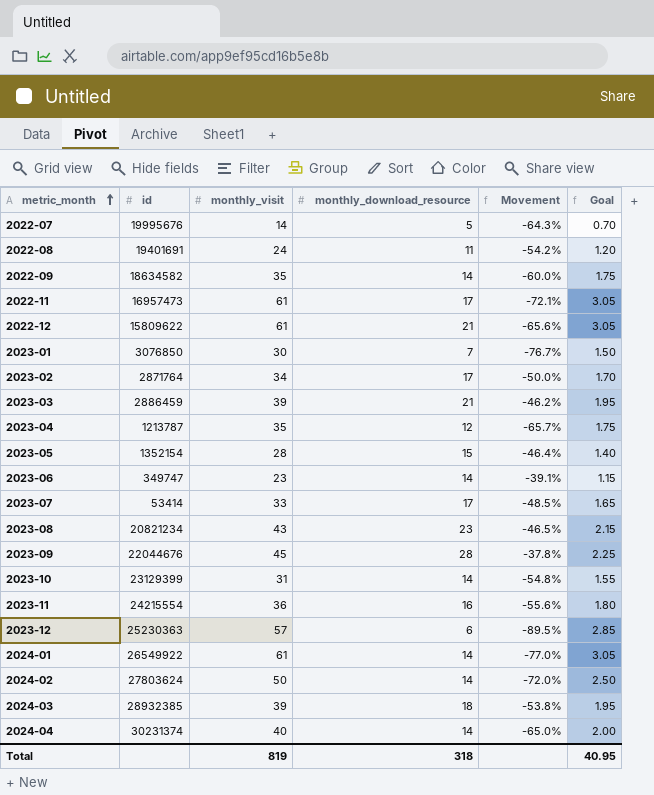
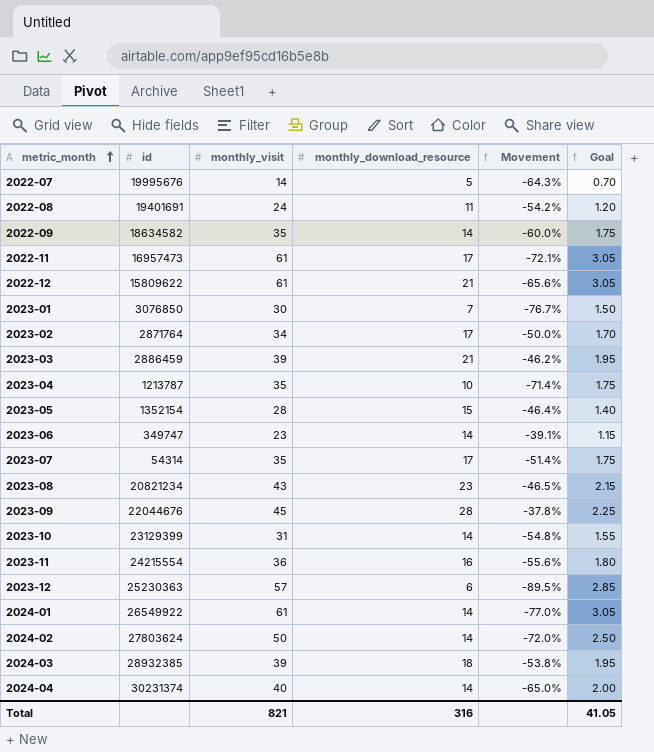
2023-04 | monthly_download_resource: 12 -> 10
2023-04 | Movement: -65.7% -> -71.4%
2023-07 | id: 53414 -> 54314
2023-07 | monthly_visit: 33 -> 35
2023-07 | Movement: -48.5% -> -51.4%
2023-07 | Goal: 1.65 -> 1.75
Total | monthly_visit: 819 -> 821
Total | monthly_download_resource: 318 -> 316
Total | Goal: 40.95 -> 41.05

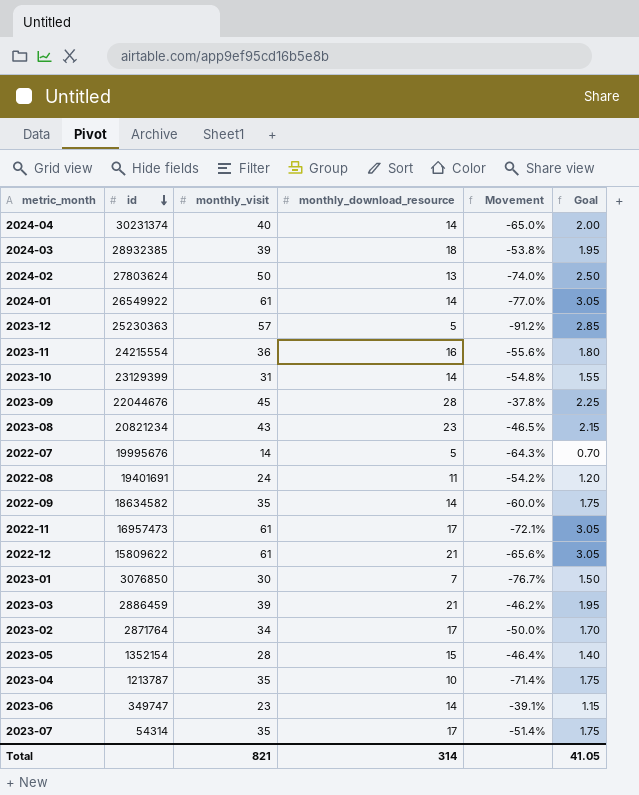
row order: metric_month ascending -> id descending
2024-02 | monthly_download_resource: 14 -> 13
2024-02 | Movement: -72.0% -> -74.0%
2023-12 | monthly_download_resource: 6 -> 5
2023-12 | Movement: -89.5% -> -91.2%
Total | monthly_download_resource: 316 -> 314

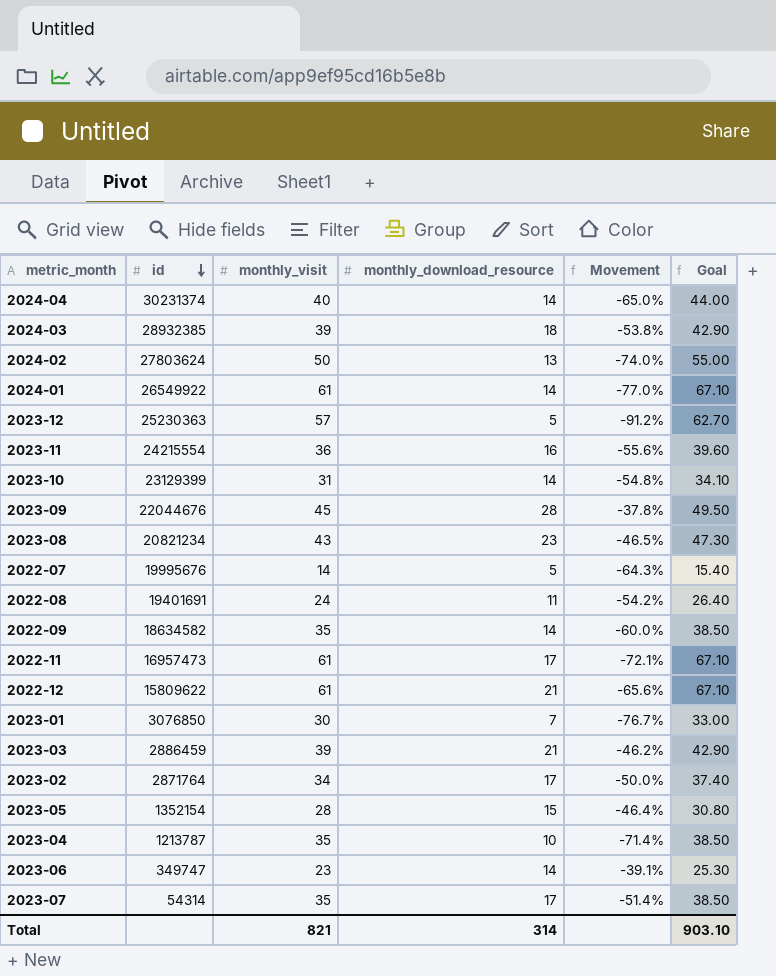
column Goal | formula: [monthly_visit] * 0.05 -> [monthly_visit] * 1.1
Total | Goal: 41.05 -> 903.10

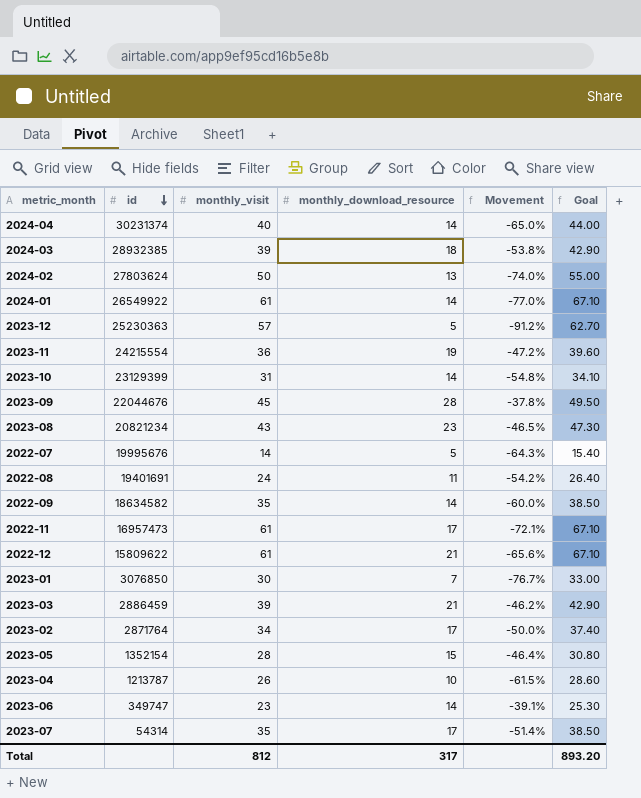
2023-11 | monthly_download_resource: 16 -> 19
2023-11 | Movement: -55.6% -> -47.2%
2023-04 | monthly_visit: 35 -> 26
2023-04 | Movement: -71.4% -> -61.5%
2023-04 | Goal: 38.50 -> 28.60
Total | monthly_visit: 821 -> 812
Total | monthly_download_resource: 314 -> 317
Total | Goal: 903.10 -> 893.20

